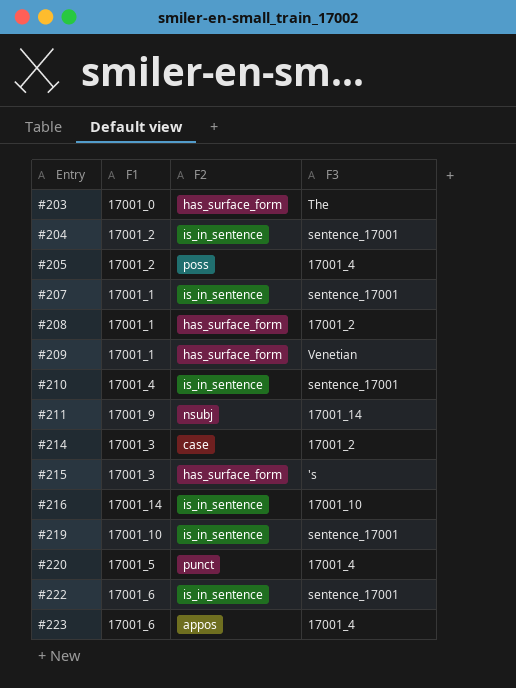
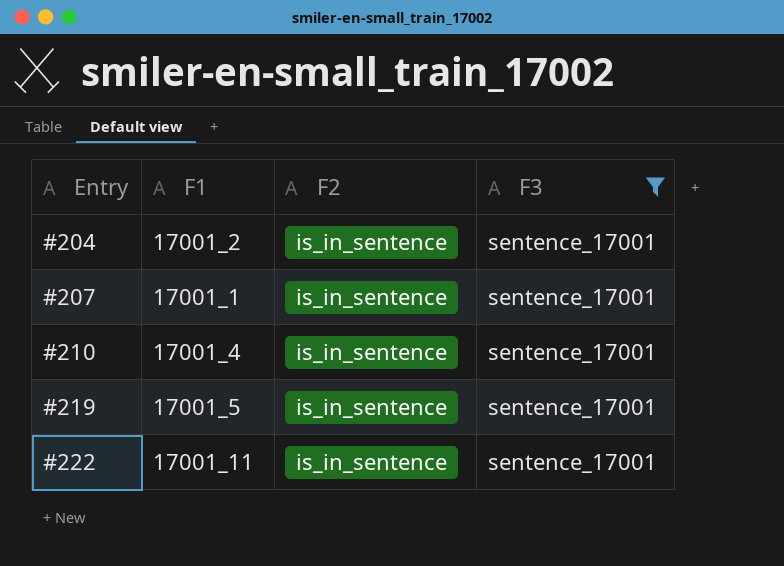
filter: none -> F3 = sentence_17001
#219 | F1: 17001_10 -> 17001_5
#222 | F1: 17001_6 -> 17001_11

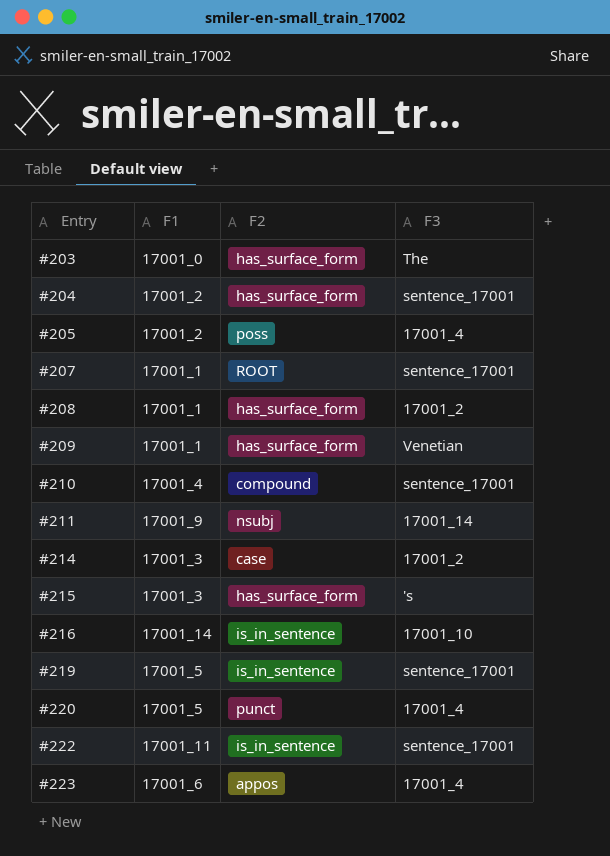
filter: F3 = sentence_17001 -> none
#204 | F2: is_in_sentence -> has_surface_form
#207 | F2: is_in_sentence -> ROOT
#210 | F2: is_in_sentence -> compound

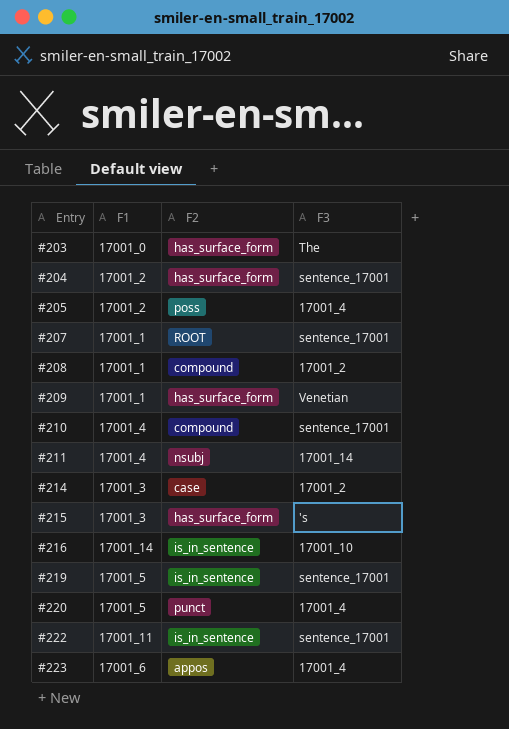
#208 | F2: has_surface_form -> compound
#211 | F1: 17001_9 -> 17001_4

